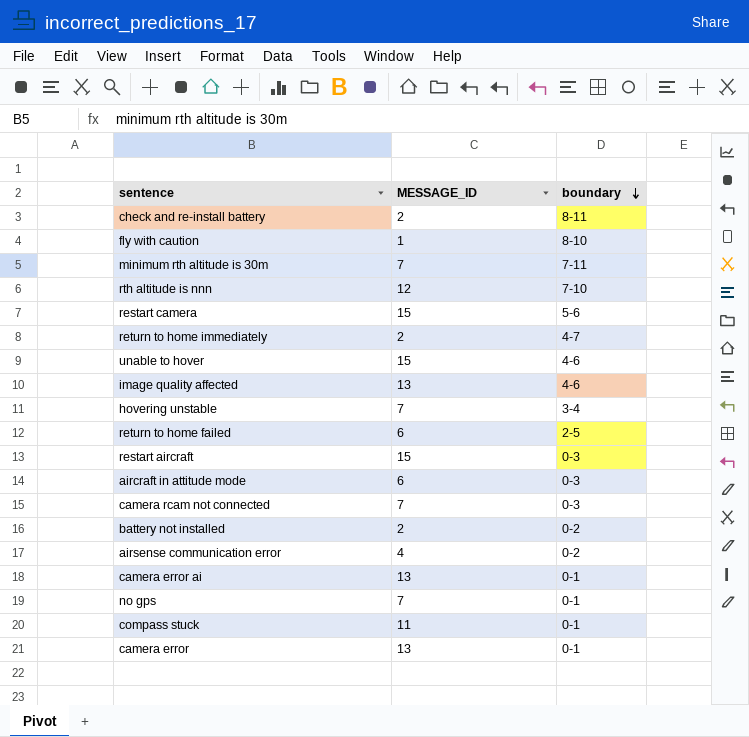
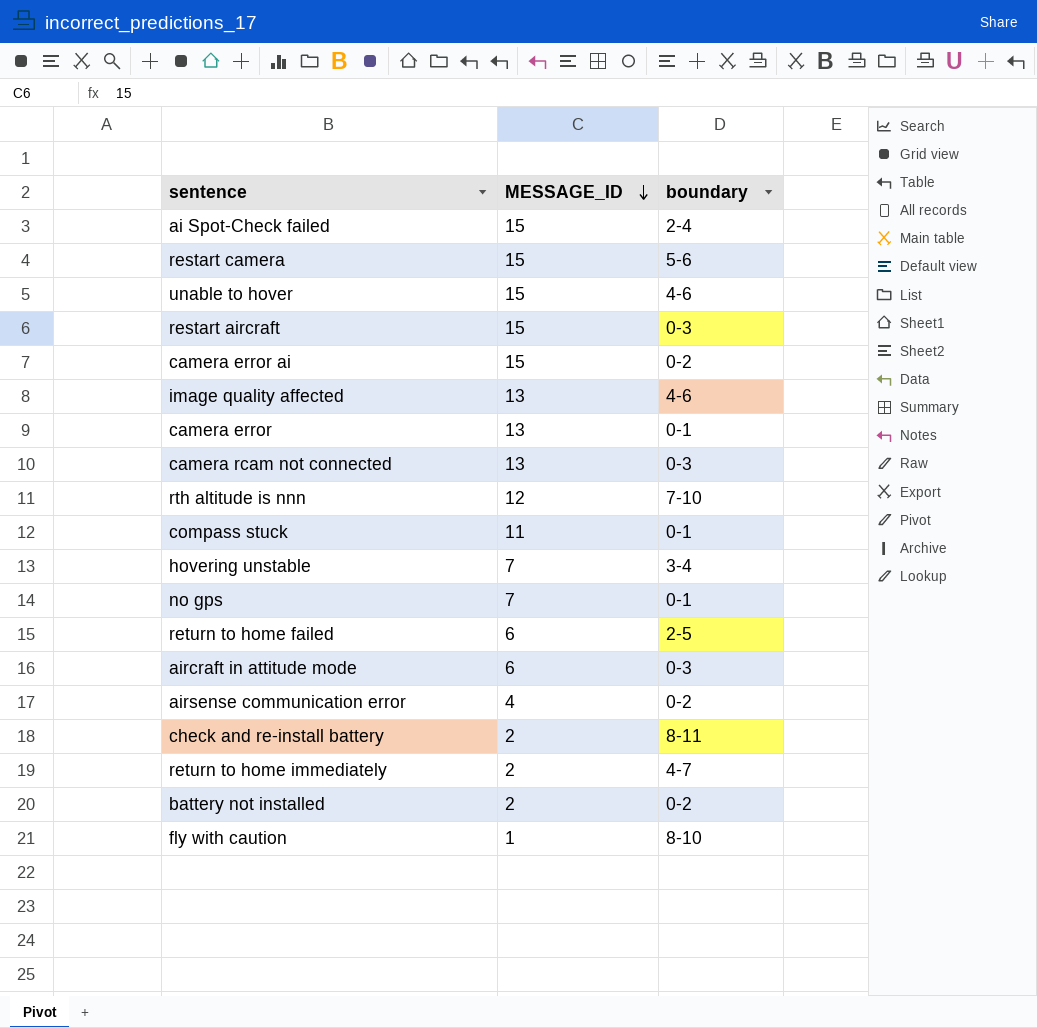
row order: boundary descending -> MESSAGE_ID descending
row minimum rth altitude is 30m: 7 | 7-11 -> none
row ai Spot-Check failed: none -> 15 | 2-4
camera error ai | MESSAGE_ID: 13 -> 15
camera error ai | boundary: 0-1 -> 0-2
camera rcam not connected | MESSAGE_ID: 7 -> 13

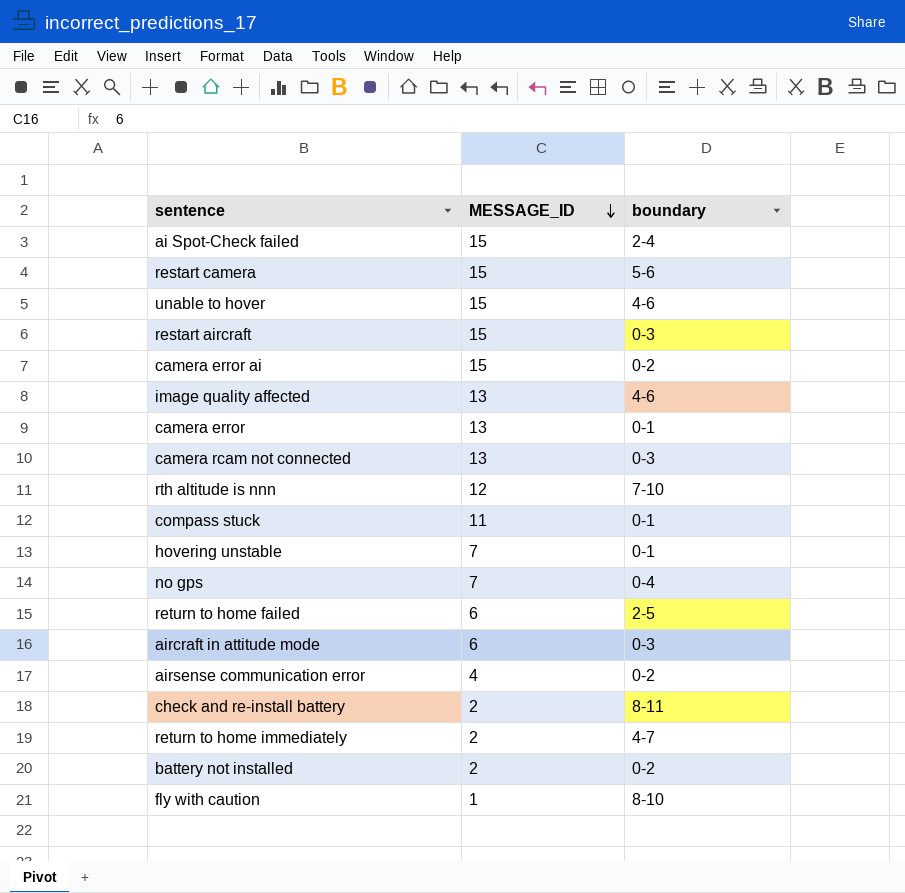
hovering unstable | boundary: 3-4 -> 0-1
no gps | boundary: 0-1 -> 0-4

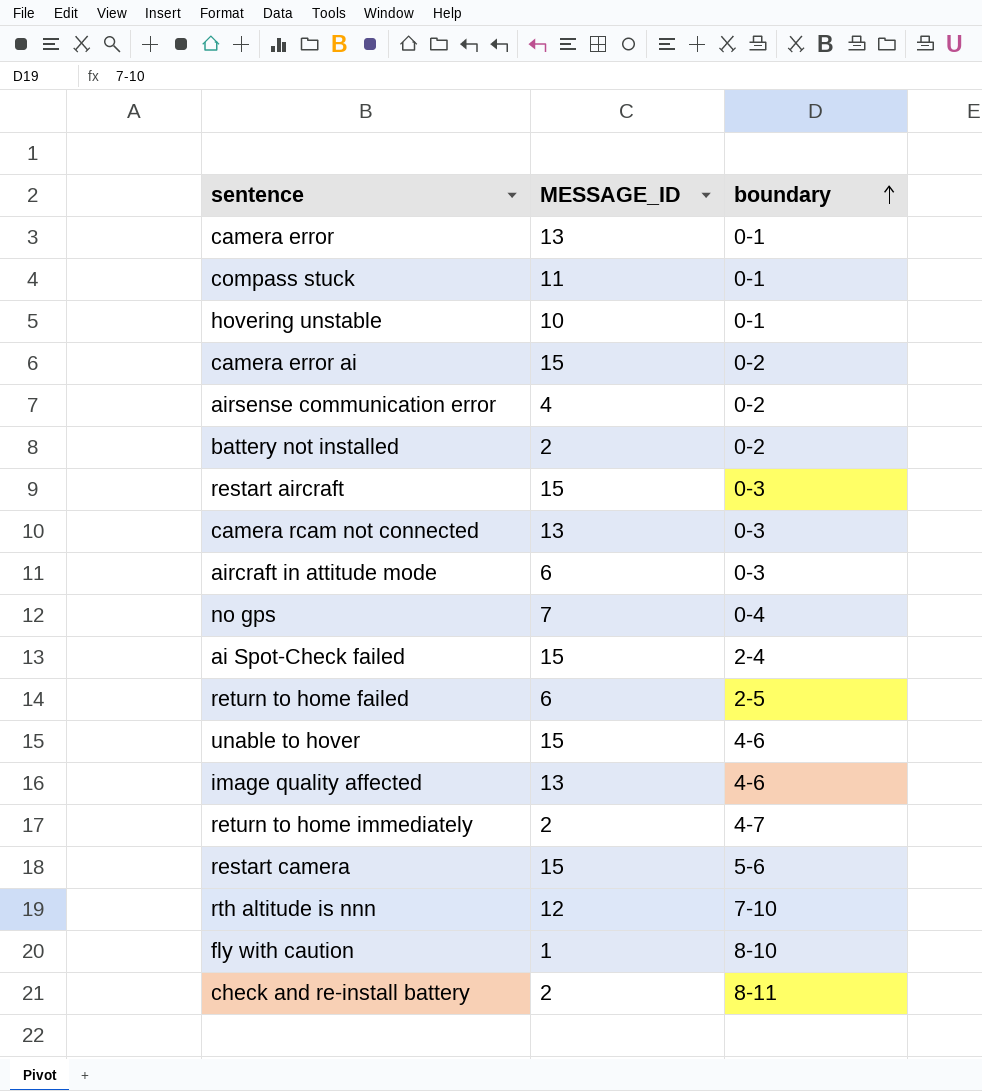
row order: MESSAGE_ID descending -> boundary ascending
hovering unstable | MESSAGE_ID: 7 -> 10

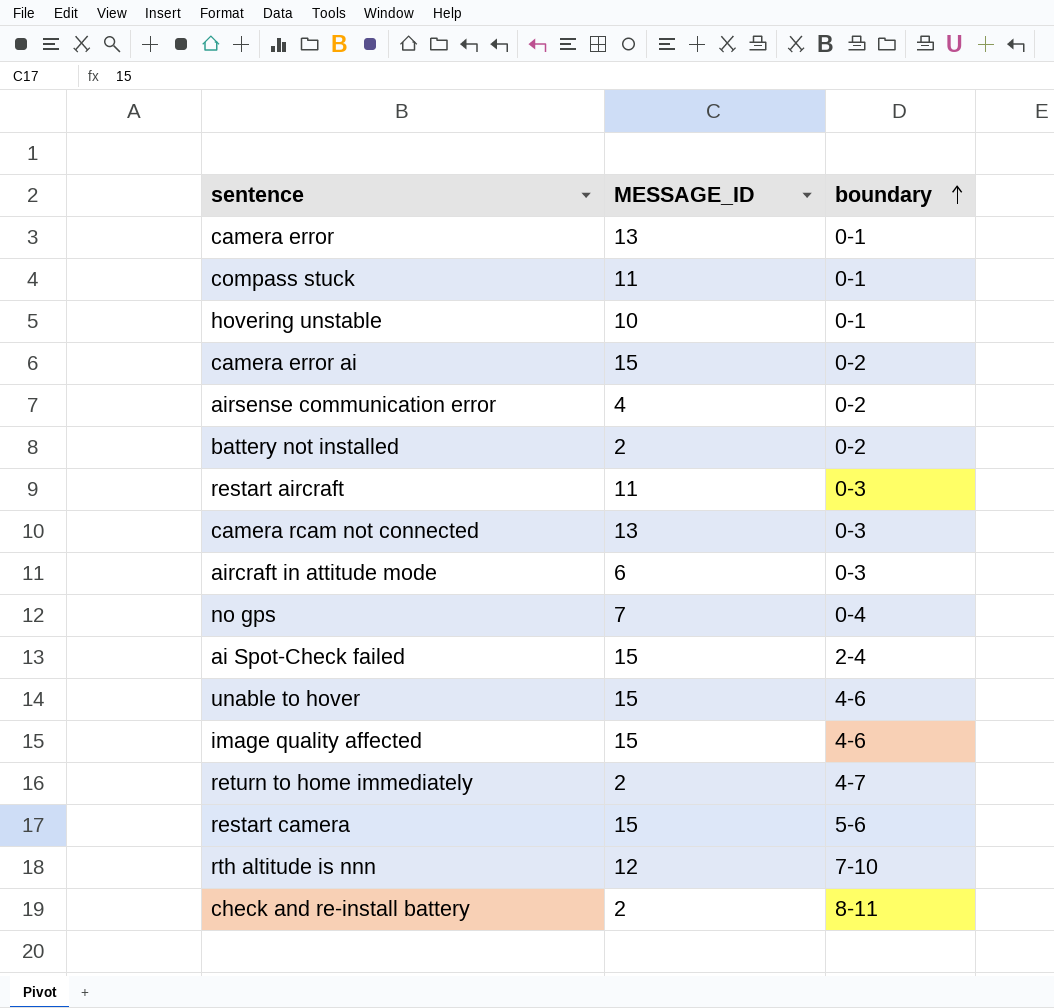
row return to home failed: 6 | 2-5 -> none
row fly with caution: 1 | 8-10 -> none
restart aircraft | MESSAGE_ID: 15 -> 11
image quality affected | MESSAGE_ID: 13 -> 15

